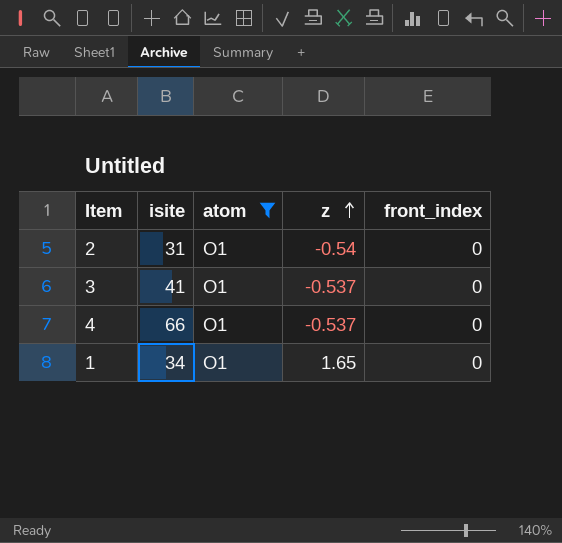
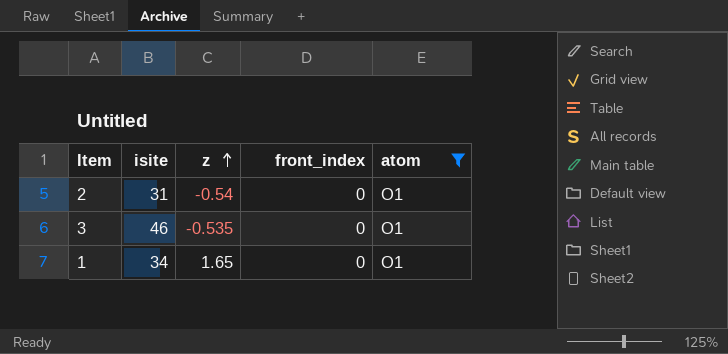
column atom | position: 3 -> 5
row 4: 66 | O1 | -0.537 | 0 -> none
3 | isite: 41 -> 46
3 | z: -0.537 -> -0.535

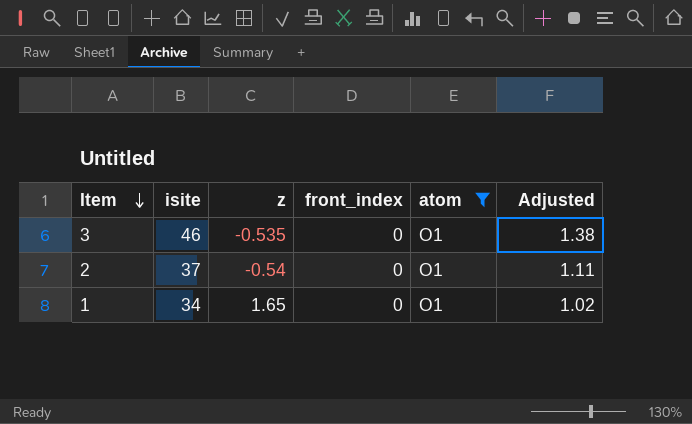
row order: z ascending -> Item descending
column Adjusted | formula: none -> [isite] * 0.03
2 | isite: 31 -> 37

